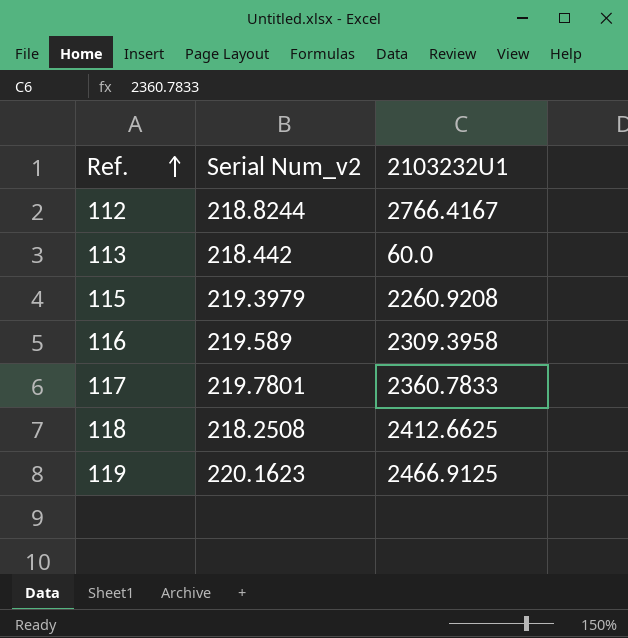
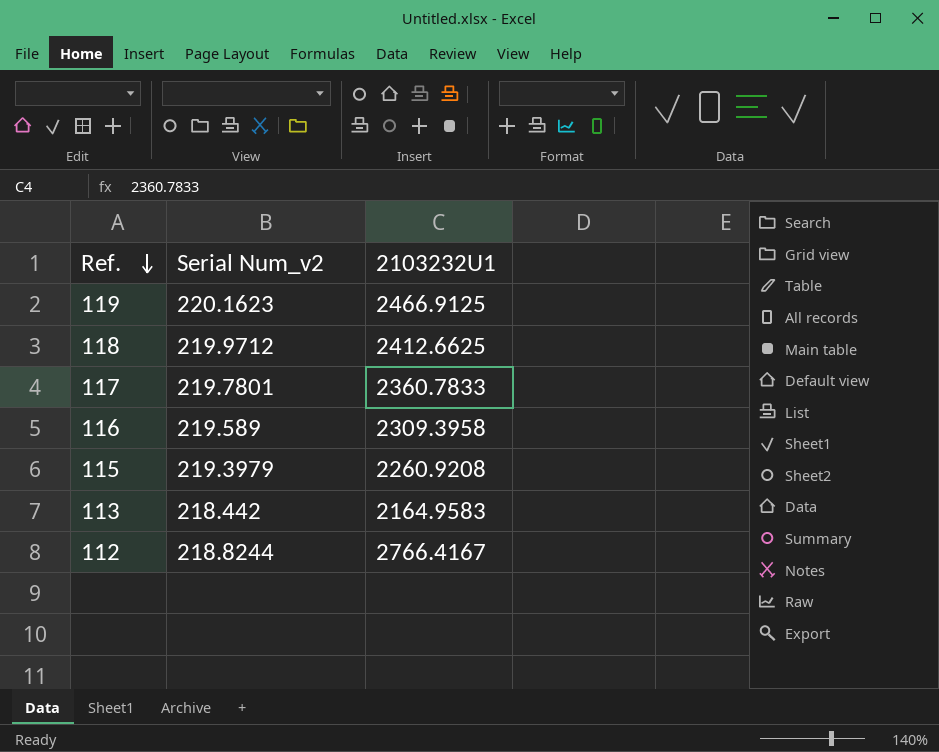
row order: Ref. ascending -> Ref. descending
118 | Serial Num_v2: 218.2508 -> 219.9712
113 | 2103232U1: 60.0 -> 2164.9583

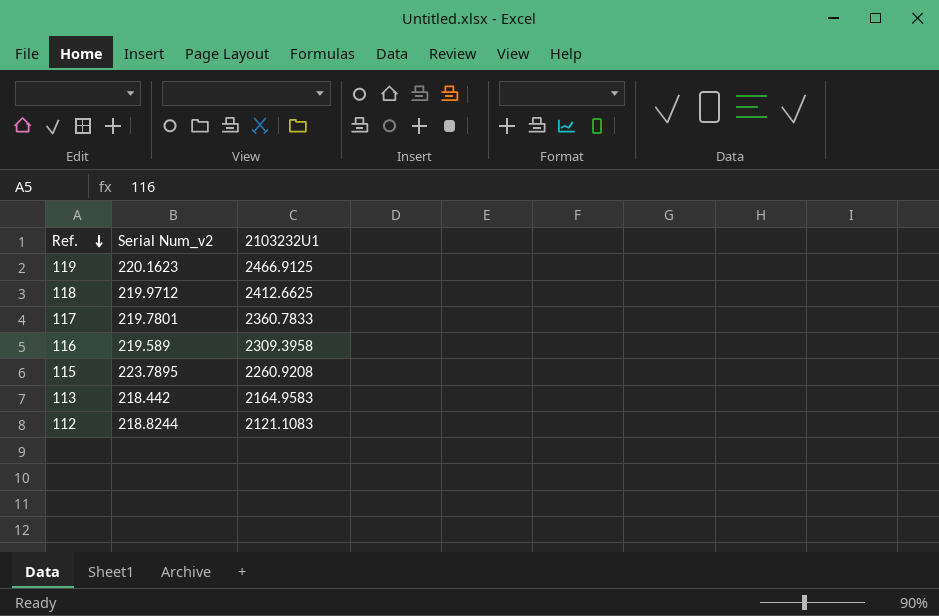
115 | Serial Num_v2: 219.3979 -> 223.7895
112 | 2103232U1: 2766.4167 -> 2121.1083

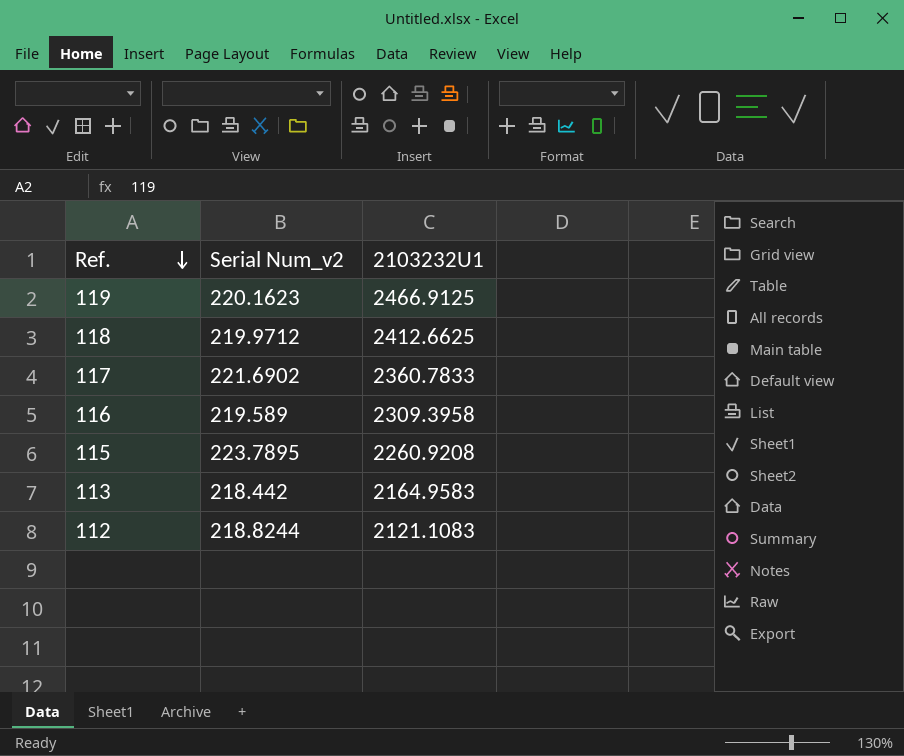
117 | Serial Num_v2: 219.7801 -> 221.6902

